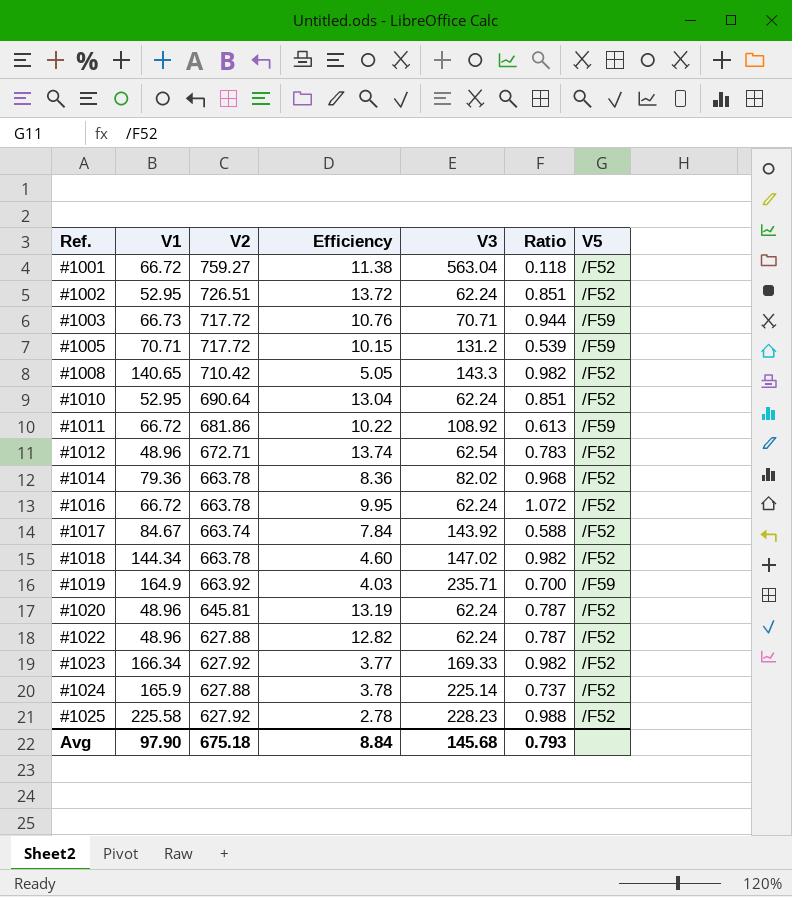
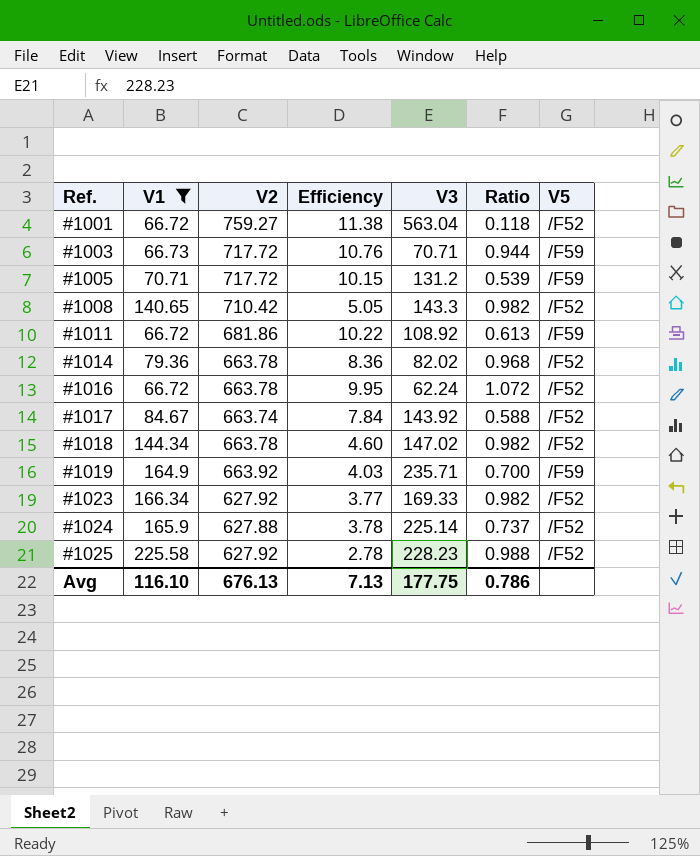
filter: none -> V1 >= 66.72
Avg | V1: 97.90 -> 116.10
Avg | V2: 675.18 -> 676.13
Avg | Efficiency: 8.84 -> 7.13
Avg | V3: 145.68 -> 177.75
Avg | Ratio: 0.793 -> 0.786

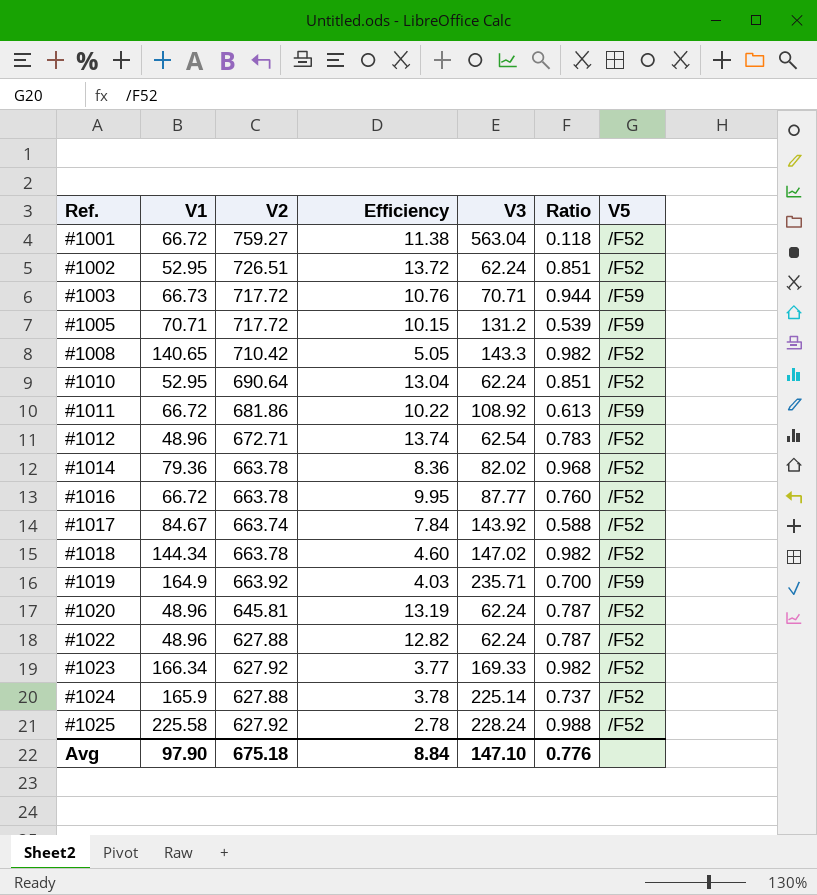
filter: V1 >= 66.72 -> none
#1016 | V3: 62.24 -> 87.77
#1016 | Ratio: 1.072 -> 0.760
#1025 | V3: 228.23 -> 228.24
Avg | V1: 116.10 -> 97.90
Avg | V2: 676.13 -> 675.18
Avg | Efficiency: 7.13 -> 8.84
Avg | V3: 177.75 -> 147.10
Avg | Ratio: 0.786 -> 0.776

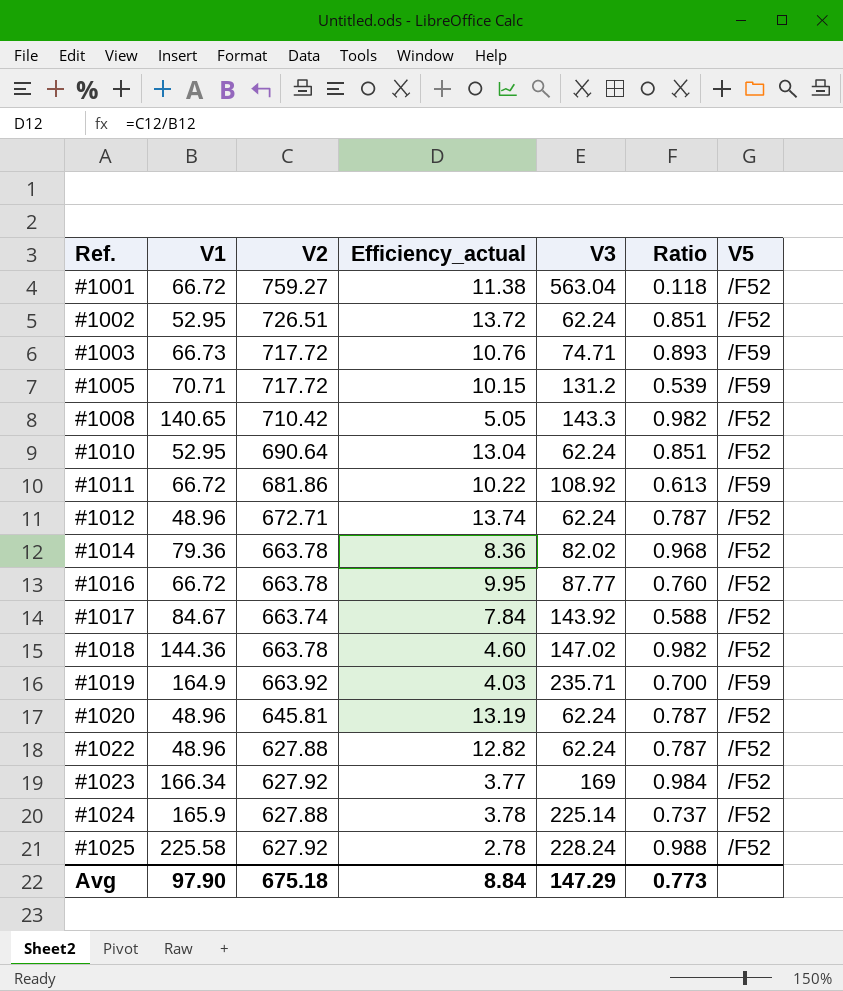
column name: Efficiency -> Efficiency_actual
#1003 | V3: 70.71 -> 74.71
#1003 | Ratio: 0.944 -> 0.893
#1012 | V3: 62.54 -> 62.24
#1012 | Ratio: 0.783 -> 0.787
#1018 | V1: 144.34 -> 144.36
#1023 | V3: 169.33 -> 169
#1023 | Ratio: 0.982 -> 0.984
Avg | V3: 147.10 -> 147.29
Avg | Ratio: 0.776 -> 0.773

